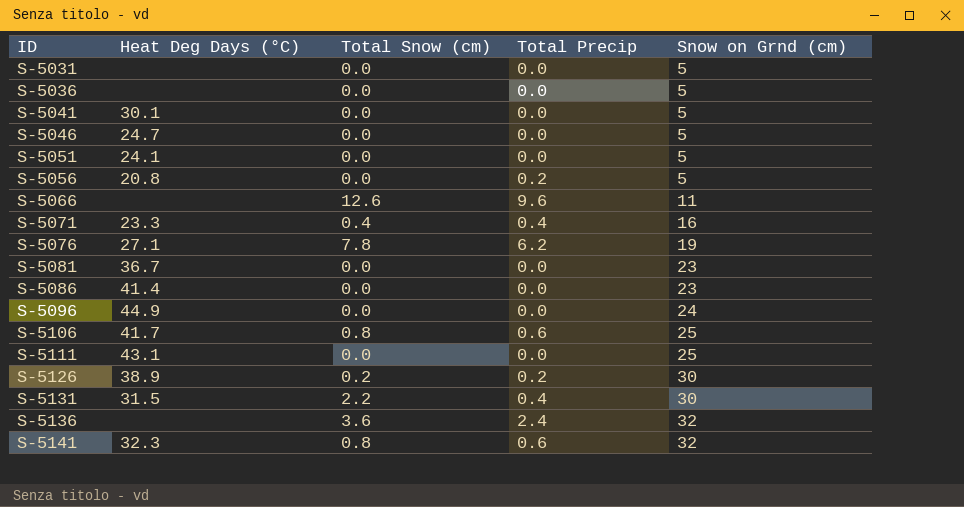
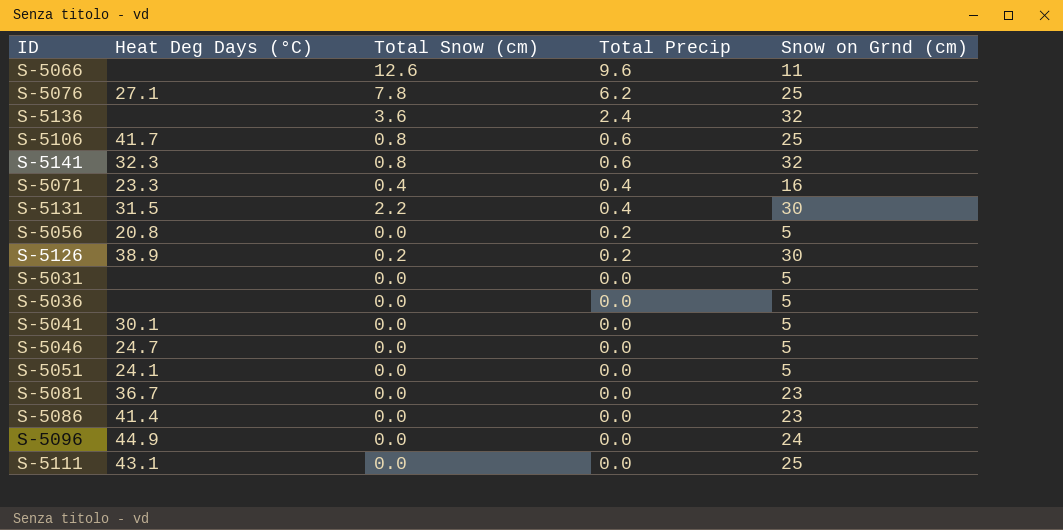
row order: ID ascending -> Total Precip descending
S-5076 | Snow on Grnd (cm): 19 -> 25

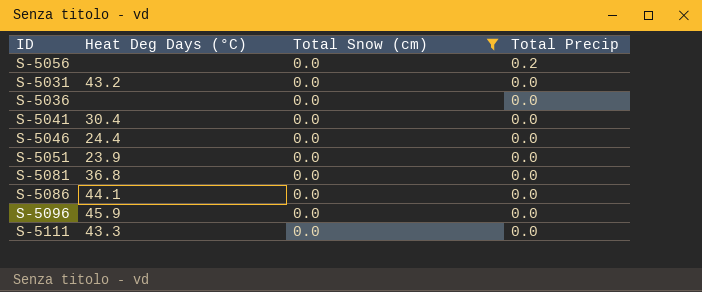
filter: none -> Total Snow (cm) = 0.0
column Snow on Grnd (cm) | position: 5 -> none
S-5056 | Heat Deg Days (°C): 20.8 -> none
S-5031 | Heat Deg Days (°C): none -> 43.2
S-5041 | Heat Deg Days (°C): 30.1 -> 30.4
S-5046 | Heat Deg Days (°C): 24.7 -> 24.4
S-5051 | Heat Deg Days (°C): 24.1 -> 23.9
S-5081 | Heat Deg Days (°C): 36.7 -> 36.8
S-5086 | Heat Deg Days (°C): 41.4 -> 44.1
S-5096 | Heat Deg Days (°C): 44.9 -> 45.9
S-5111 | Heat Deg Days (°C): 43.1 -> 43.3

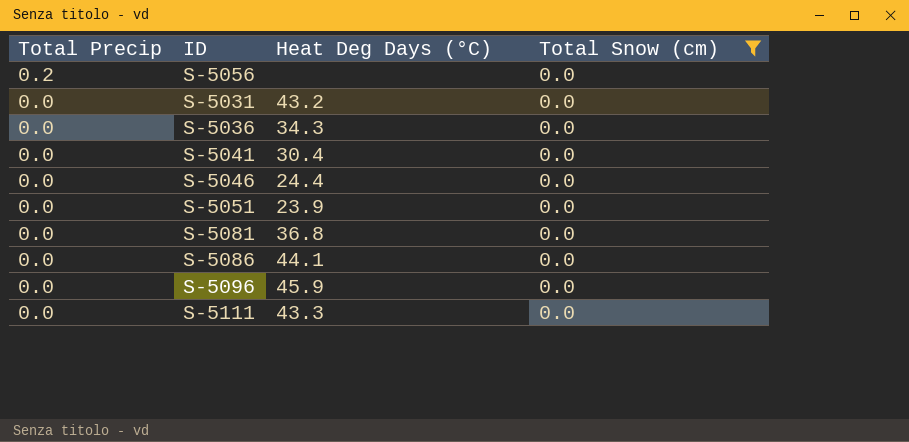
column Total Precip | position: 4 -> 1
S-5036 | Heat Deg Days (°C): none -> 34.3

